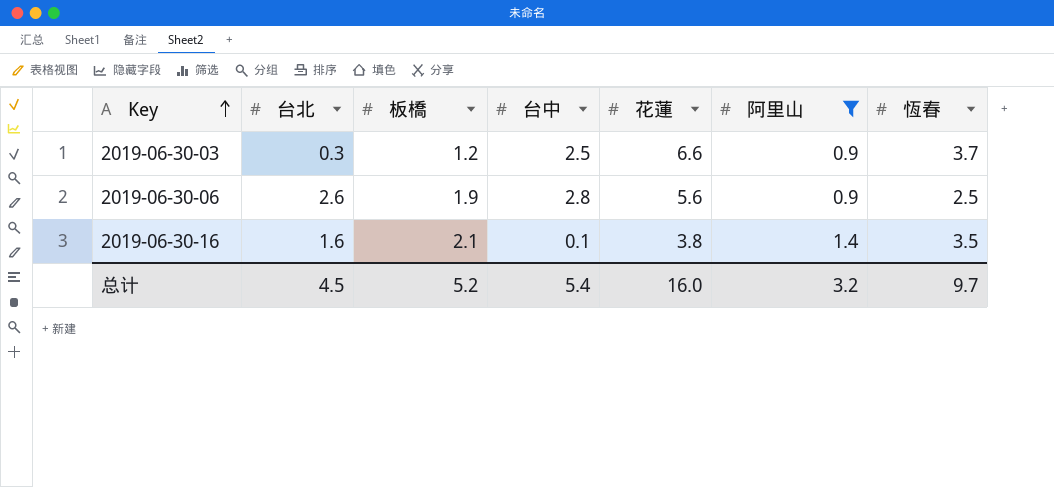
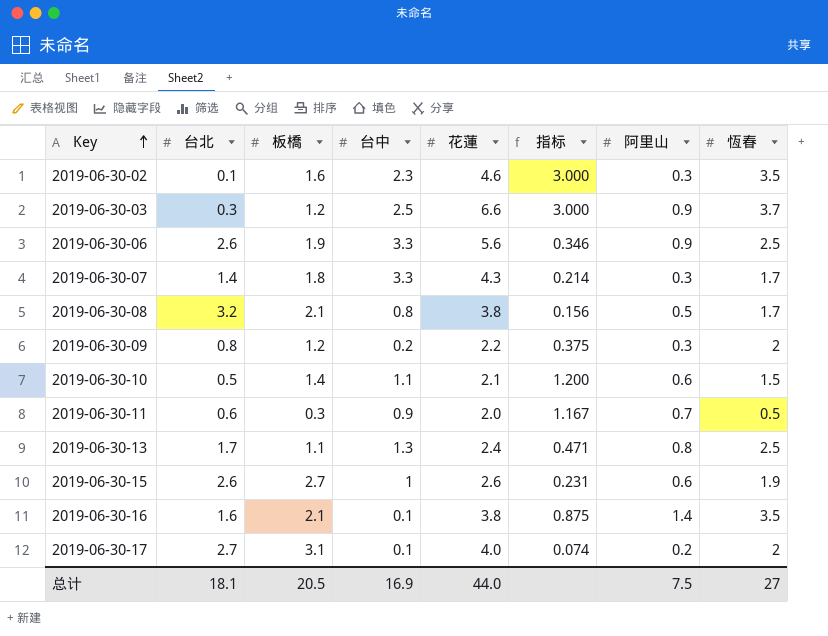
filter: 阿里山 >= 0.9 -> none
column 指标 | formula: none -> [阿里山] / [台北]
2019-06-30-06 | 台中: 2.8 -> 3.3
总计 | 台北: 4.5 -> 18.1
总计 | 板橋: 5.2 -> 20.5
总计 | 台中: 5.4 -> 16.9
总计 | 花蓮: 16.0 -> 44.0
总计 | 阿里山: 3.2 -> 7.5
总计 | 恆春: 9.7 -> 27

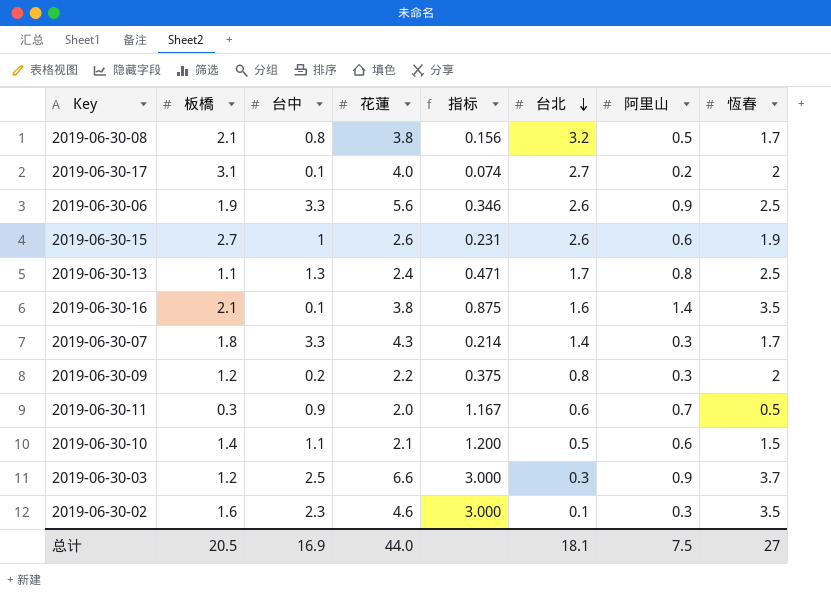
row order: Key ascending -> 台北 descending
column 台北 | position: 2 -> 6

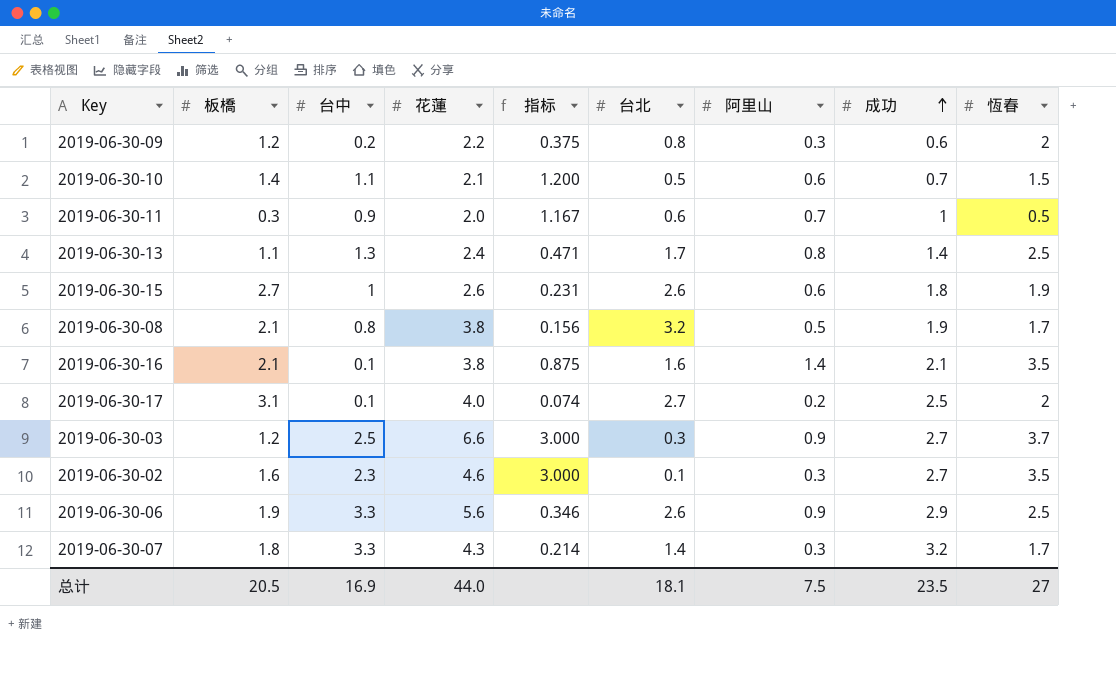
row order: 台北 descending -> 成功 ascending
column 成功 | position: none -> 8

